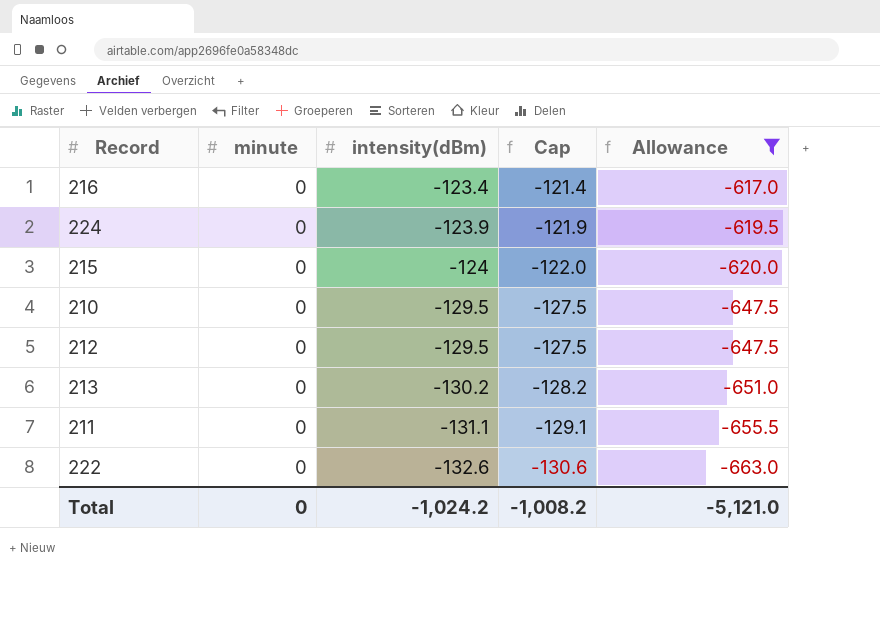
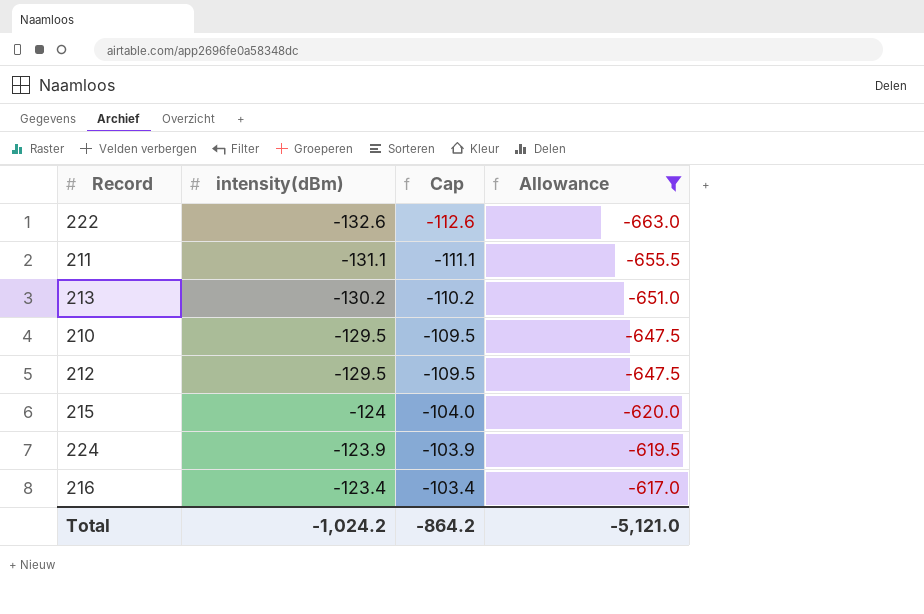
row order: intensity(dBm) descending -> intensity(dBm) ascending
column minute | position: 2 -> none
column Cap | formula: [intensity(dBm)] + 2 -> [intensity(dBm)] + 20
Total | Cap: -1,008.2 -> -864.2

